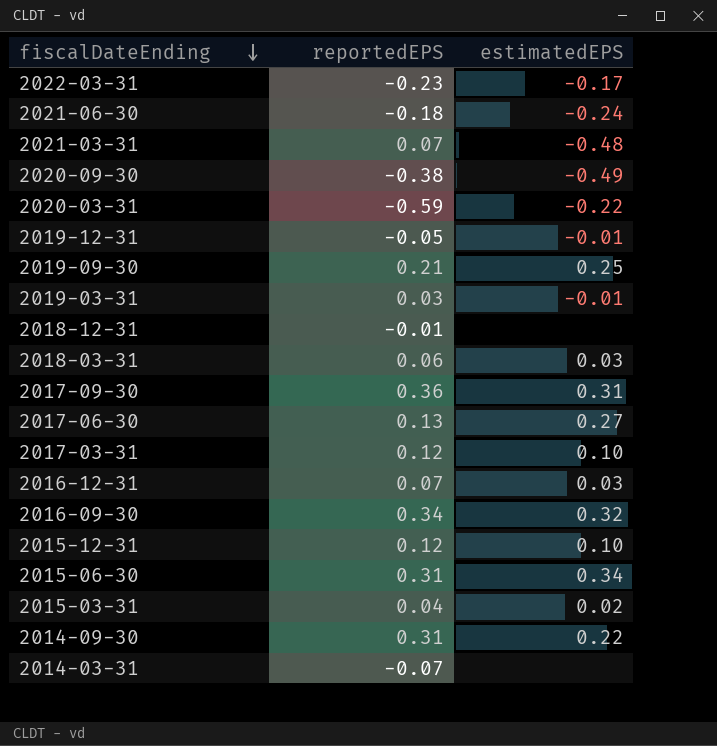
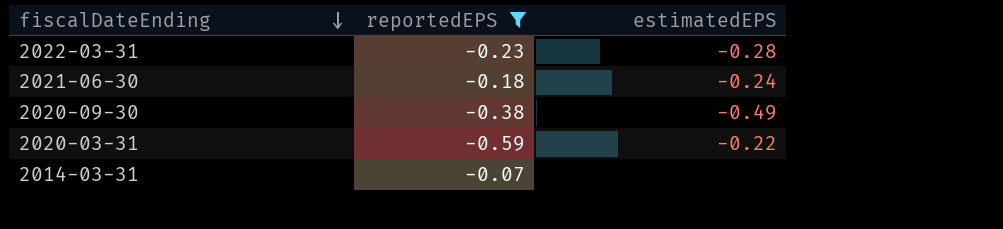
filter: none -> reportedEPS <= -0.07
2022-03-31 | estimatedEPS: -0.17 -> -0.28

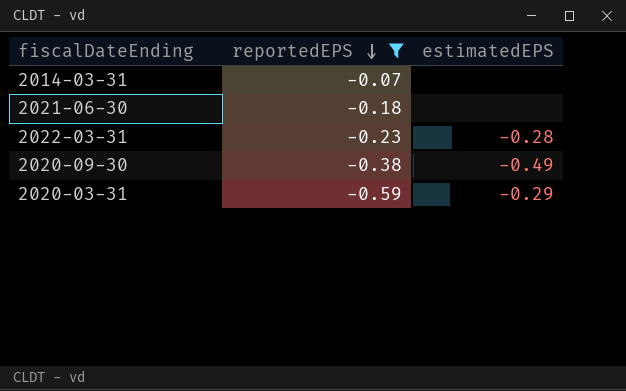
row order: fiscalDateEnding descending -> reportedEPS descending
2021-06-30 | estimatedEPS: -0.24 -> none
2020-03-31 | estimatedEPS: -0.22 -> -0.29

